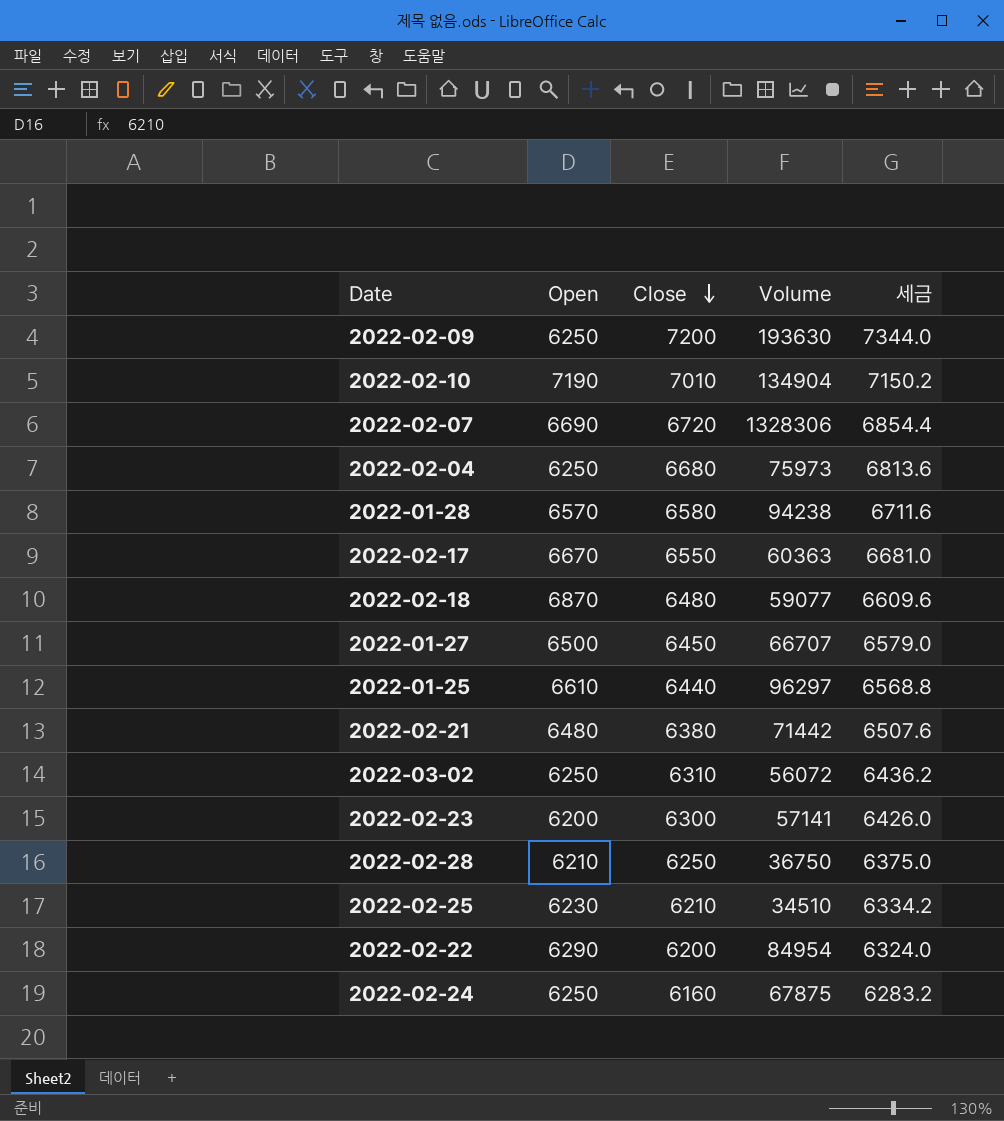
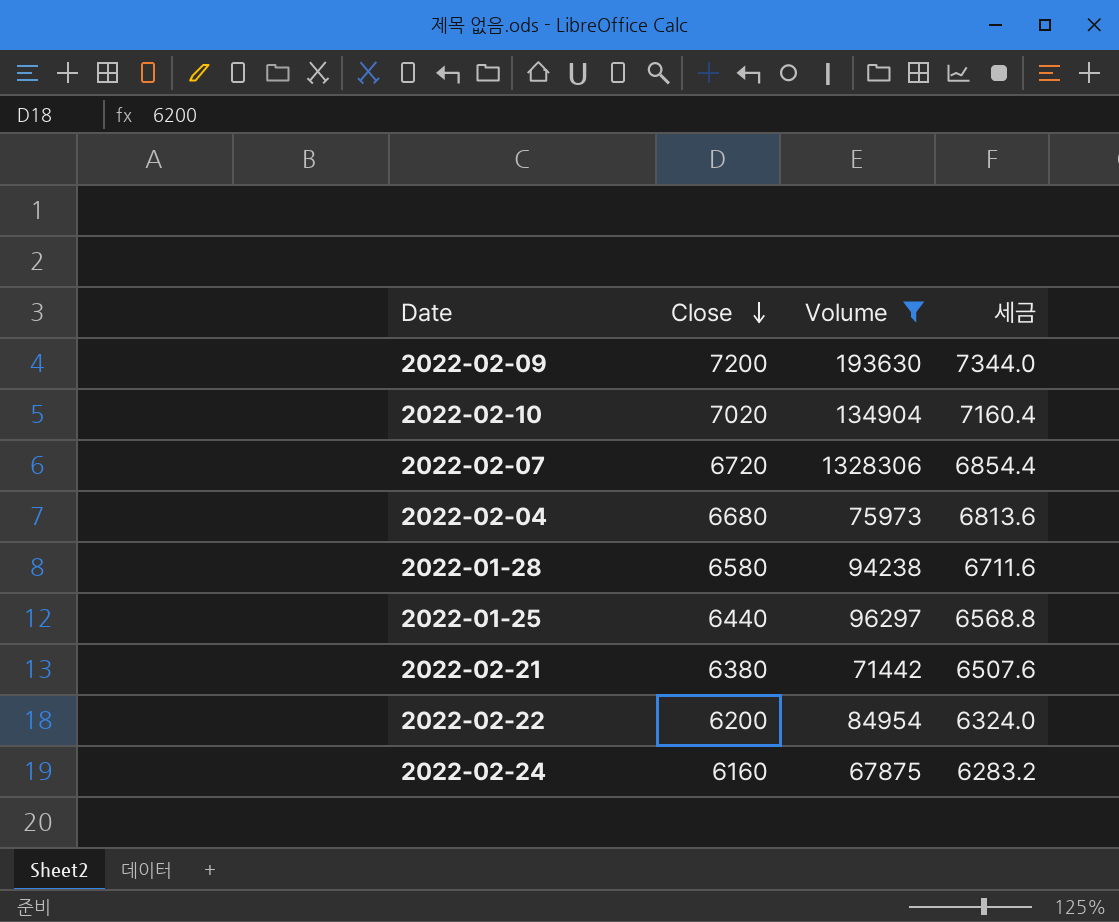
filter: none -> Volume >= 67875
column Open | position: 2 -> none
2022-02-10 | Close: 7010 -> 7020
2022-02-10 | 세금: 7150.2 -> 7160.4

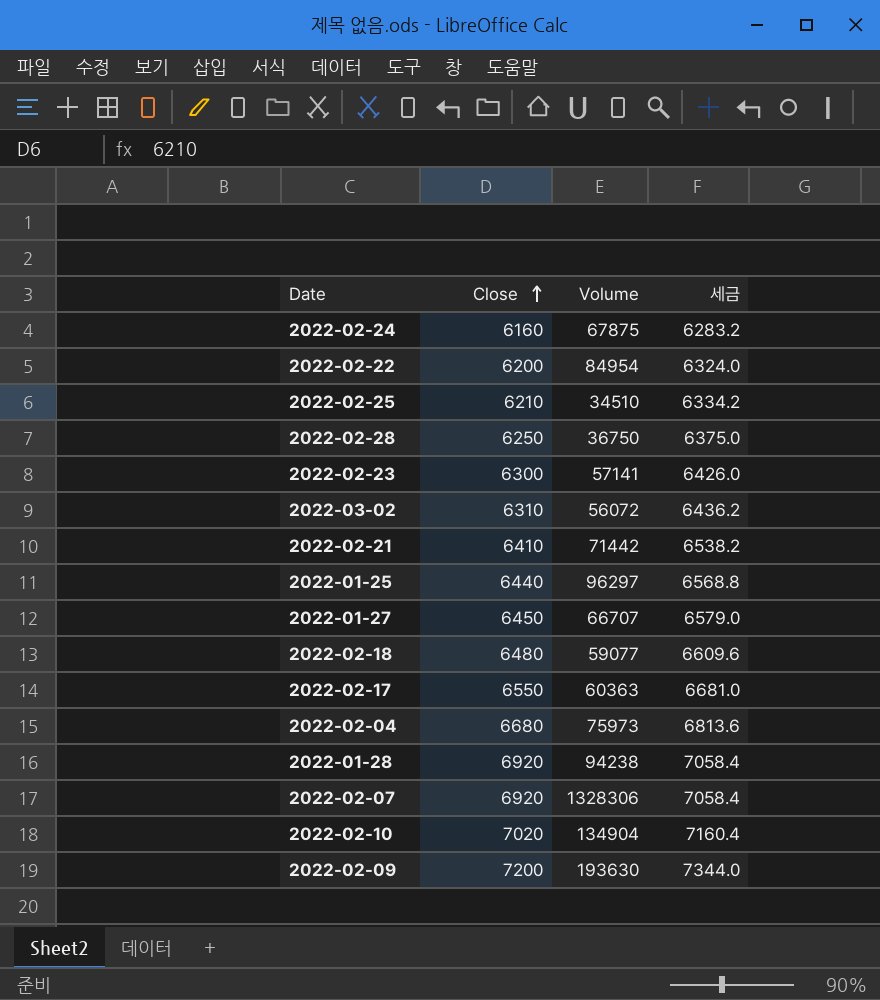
filter: Volume >= 67875 -> none
row order: Close descending -> Close ascending
2022-02-21 | Close: 6380 -> 6410
2022-02-21 | 세금: 6507.6 -> 6538.2
2022-01-28 | Close: 6580 -> 6920
2022-01-28 | 세금: 6711.6 -> 7058.4
2022-02-07 | Close: 6720 -> 6920
2022-02-07 | 세금: 6854.4 -> 7058.4

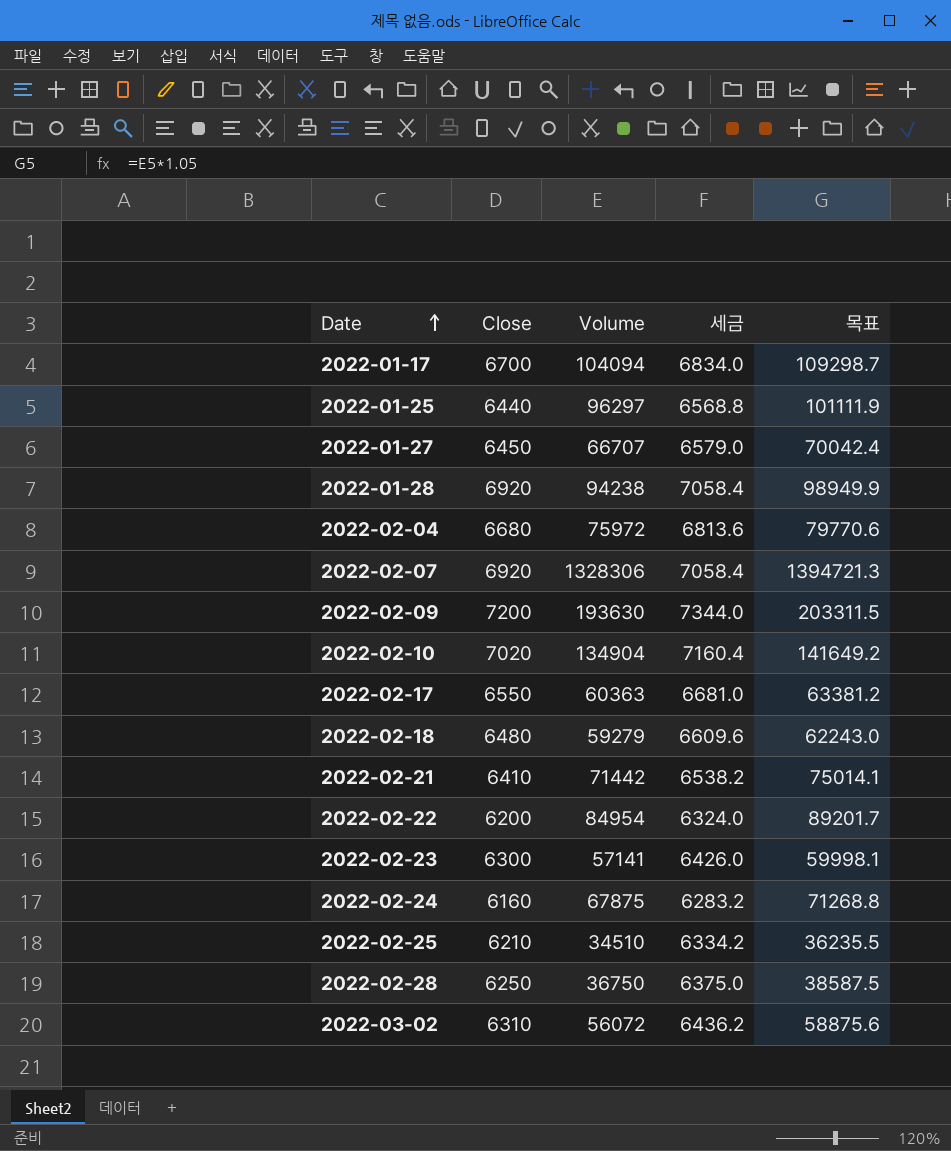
row order: Close ascending -> Date ascending
column 목표 | formula: none -> [Volume] * 1.05
row 2022-01-17: none -> 6700 | 104094 | 6834.0 | 109298.7
2022-02-04 | Volume: 75973 -> 75972
2022-02-18 | Volume: 59077 -> 59279

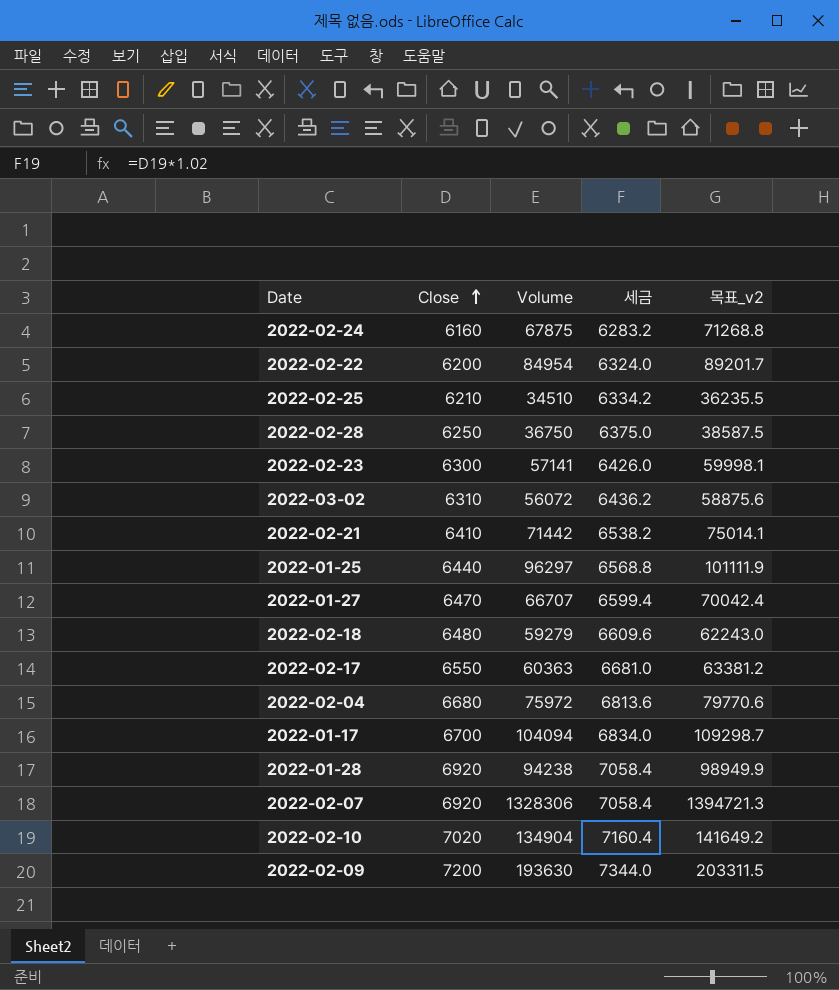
row order: Date ascending -> Close ascending
column name: 목표 -> 목표_v2
2022-01-27 | Close: 6450 -> 6470
2022-01-27 | 세금: 6579.0 -> 6599.4

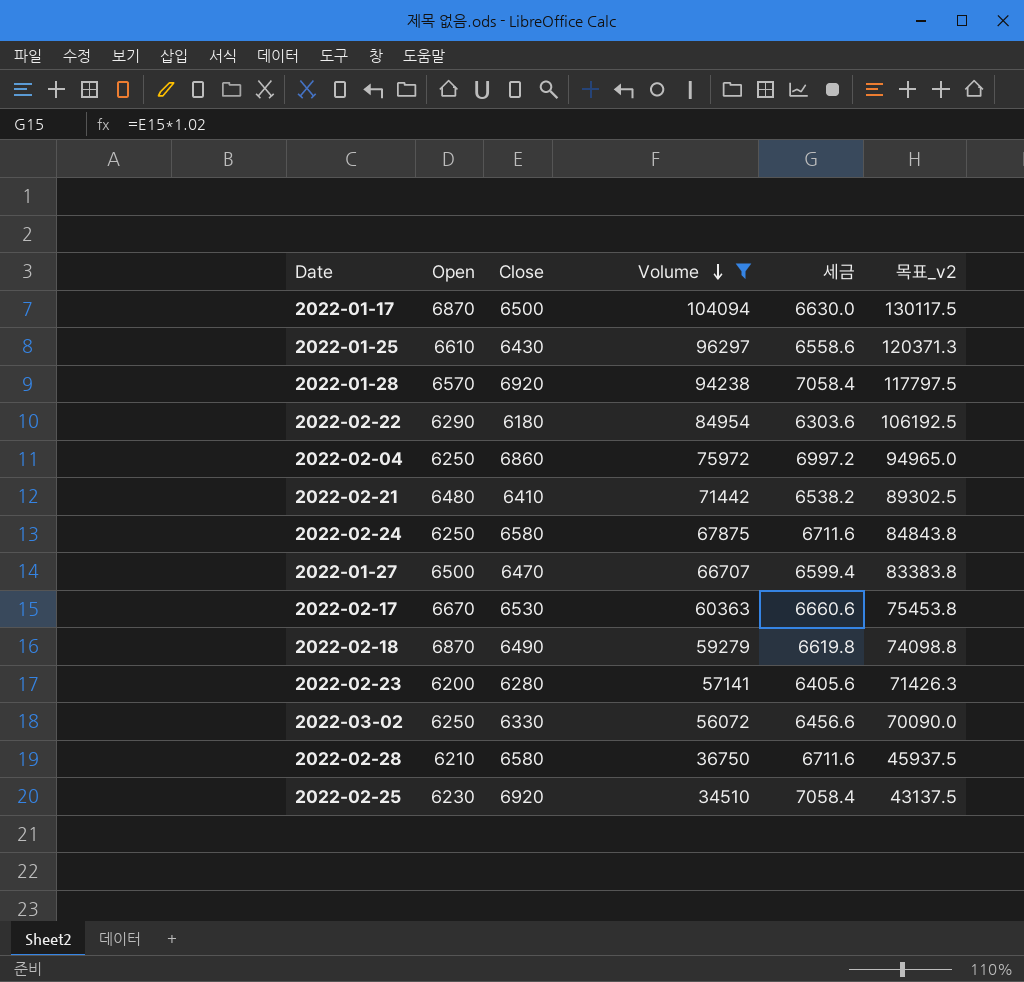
filter: none -> Volume <= 104094
row order: Close ascending -> Volume descending
column Open | position: none -> 2
column 목표_v2 | formula: [Volume] * 1.05 -> [Volume] * 1.25
2022-01-17 | Close: 6700 -> 6500
2022-01-17 | 세금: 6834.0 -> 6630.0
2022-01-25 | Close: 6440 -> 6430
2022-01-25 | 세금: 6568.8 -> 6558.6
2022-02-22 | Close: 6200 -> 6180
2022-02-22 | 세금: 6324.0 -> 6303.6
2022-02-04 | Close: 6680 -> 6860
2022-02-04 | 세금: 6813.6 -> 6997.2
2022-02-24 | Close: 6160 -> 6580
2022-02-24 | 세금: 6283.2 -> 6711.6
2022-02-17 | Close: 6550 -> 6530
2022-02-17 | 세금: 6681.0 -> 6660.6
2022-02-18 | Close: 6480 -> 6490
2022-02-18 | 세금: 6609.6 -> 6619.8
2022-02-23 | Close: 6300 -> 6280
2022-02-23 | 세금: 6426.0 -> 6405.6
2022-03-02 | Close: 6310 -> 6330
2022-03-02 | 세금: 6436.2 -> 6456.6
2022-02-28 | Close: 6250 -> 6580
2022-02-28 | 세금: 6375.0 -> 6711.6
2022-02-25 | Close: 6210 -> 6920
2022-02-25 | 세금: 6334.2 -> 7058.4

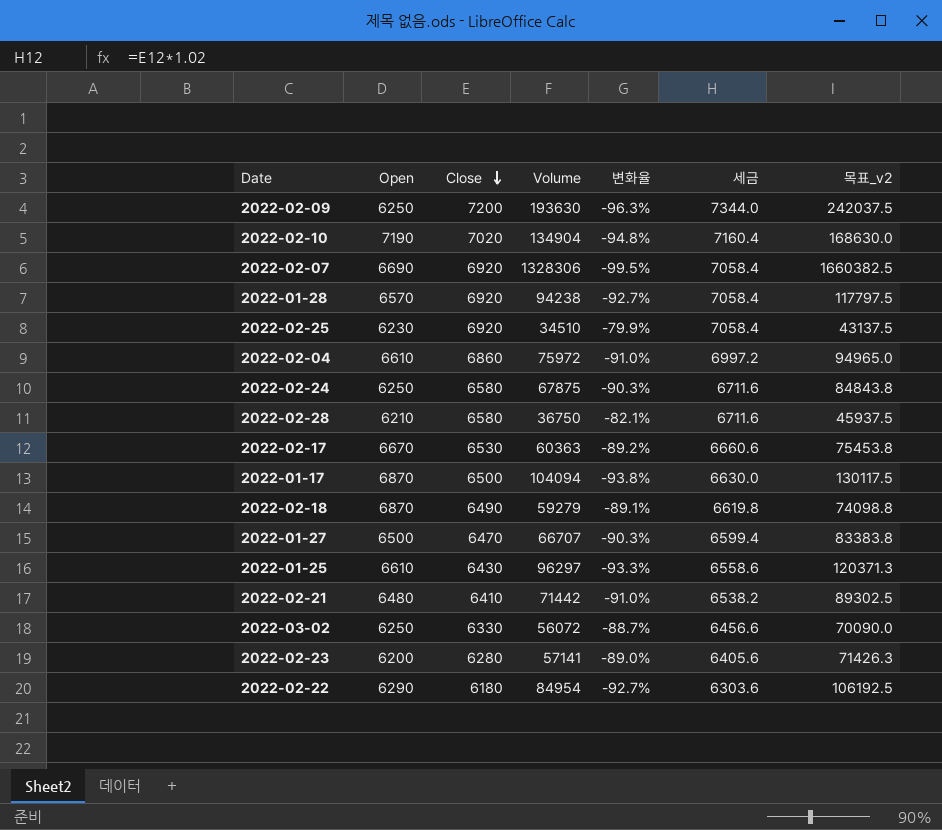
filter: Volume <= 104094 -> none
row order: Volume descending -> Close descending
column 변화율 | formula: none -> ([Close] - [Volume]) / [Volume]
2022-02-04 | Open: 6250 -> 6610

